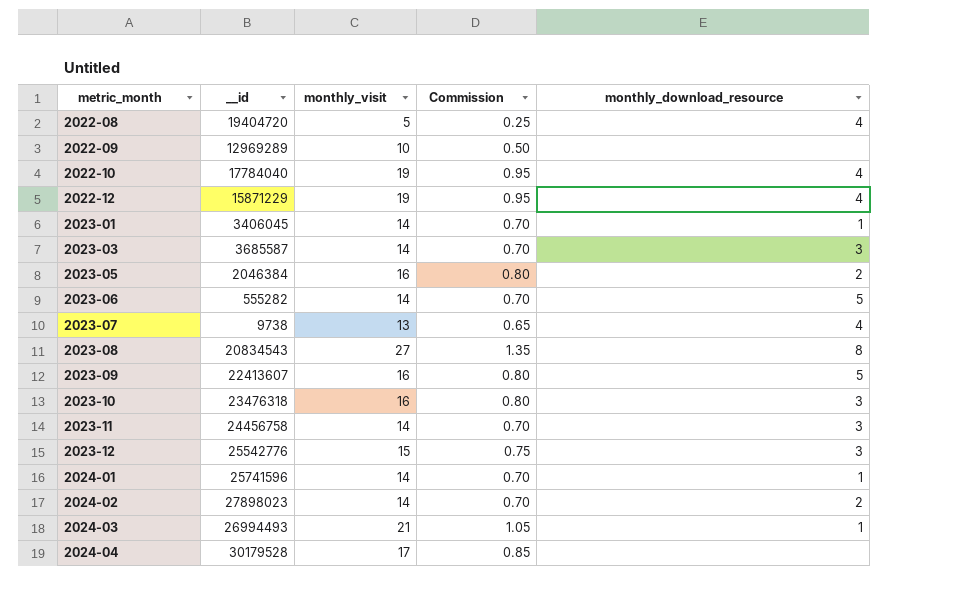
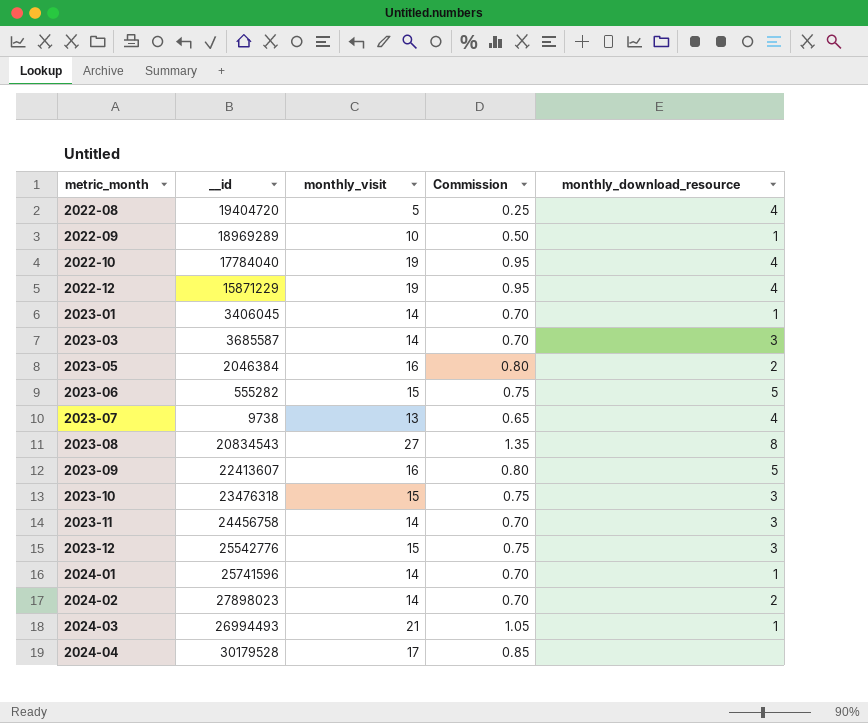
2022-09 | __id: 12969289 -> 18969289
2022-09 | monthly_download_resource: none -> 1
2023-06 | monthly_visit: 14 -> 15
2023-06 | Commission: 0.70 -> 0.75
2023-10 | monthly_visit: 16 -> 15
2023-10 | Commission: 0.80 -> 0.75

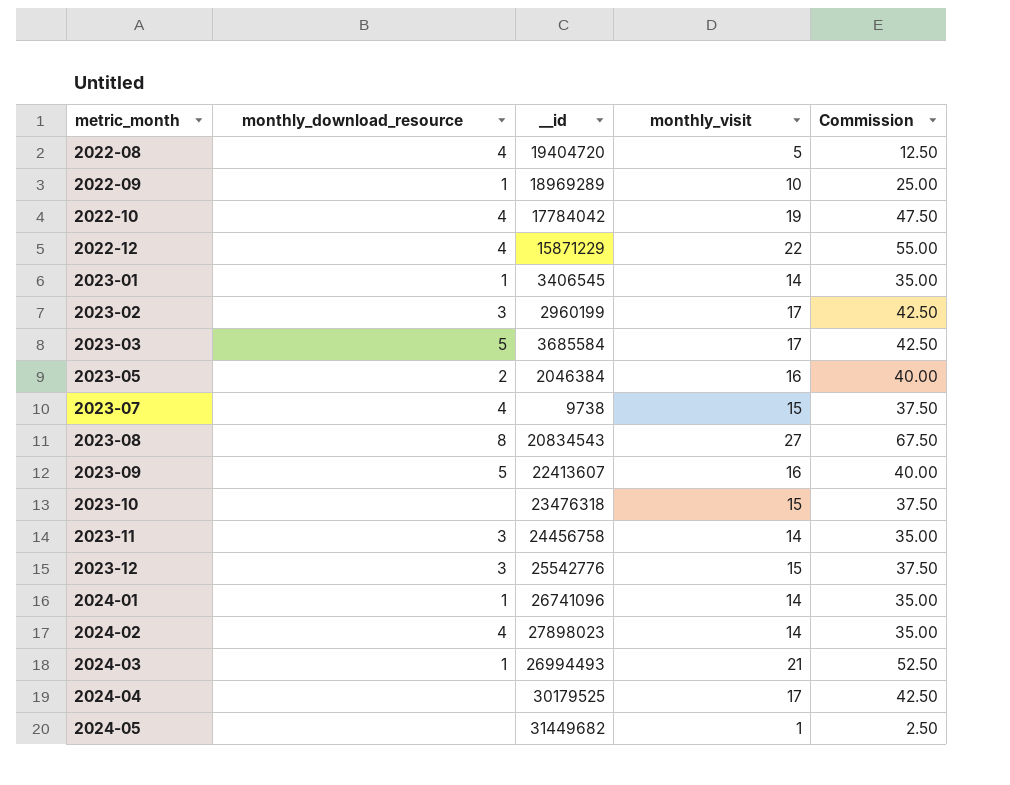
column monthly_download_resource | position: 5 -> 2
column Commission | formula: [monthly_visit] * 0.05 -> [monthly_visit] * 2.5
row 2023-06: 555282 | 15 | 0.75 | 5 -> none
2022-10 | __id: 17784040 -> 17784042
2022-12 | monthly_visit: 19 -> 22
2023-01 | __id: 3406045 -> 3406545
row 2023-02: none -> 3 | 2960199 | 17 | 42.50
2023-03 | monthly_download_resource: 3 -> 5
2023-03 | __id: 3685587 -> 3685584
2023-03 | monthly_visit: 14 -> 17
2023-07 | monthly_visit: 13 -> 15
2023-10 | monthly_download_resource: 3 -> none
2024-01 | __id: 25741596 -> 26741096
2024-02 | monthly_download_resource: 2 -> 4
2024-04 | __id: 30179528 -> 30179525
row 2024-05: none -> none | 31449682 | 1 | 2.50

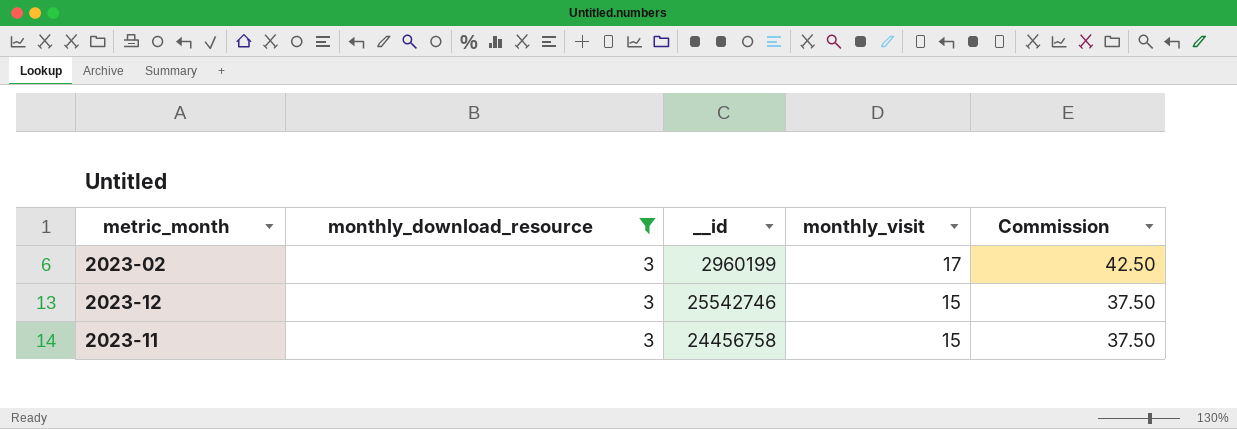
filter: none -> monthly_download_resource = 3
row order: metric_month ascending -> monthly_visit descending
2023-12 | __id: 25542776 -> 25542746
2023-11 | monthly_visit: 14 -> 15
2023-11 | Commission: 35.00 -> 37.50

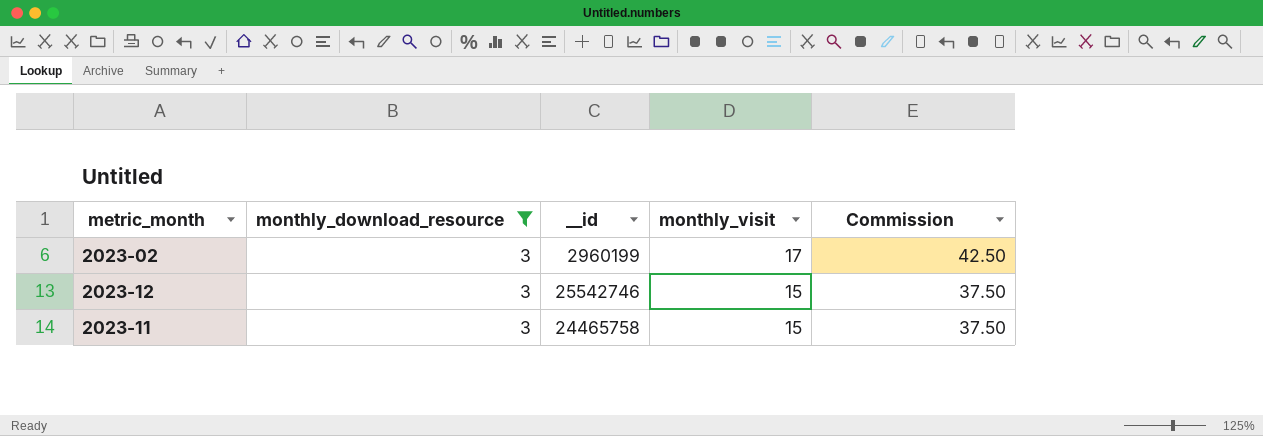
2023-11 | __id: 24456758 -> 24465758

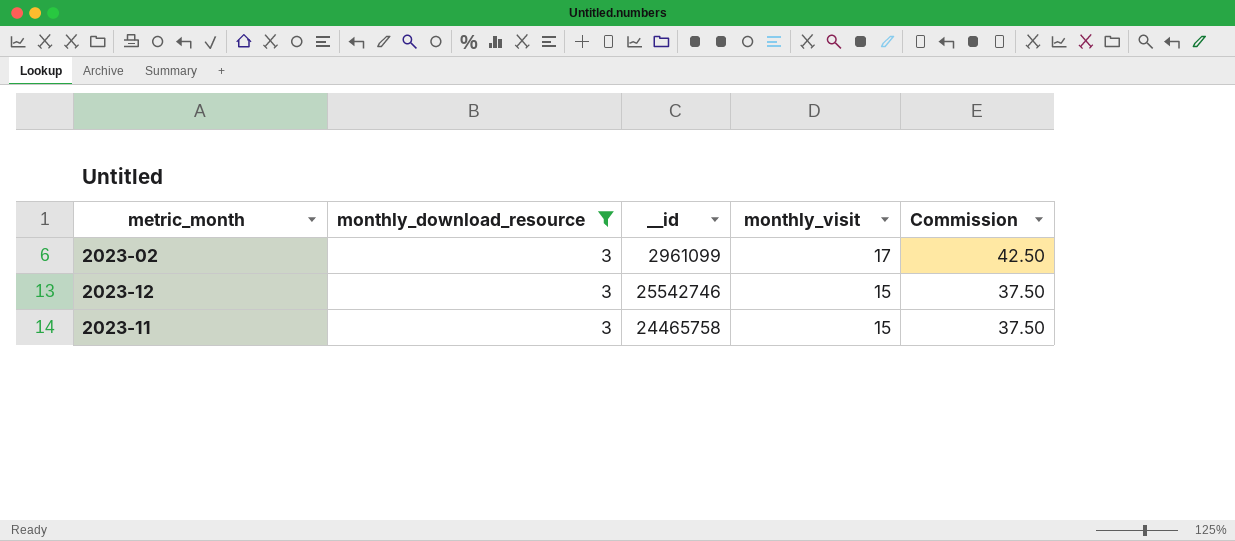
2023-02 | __id: 2960199 -> 2961099

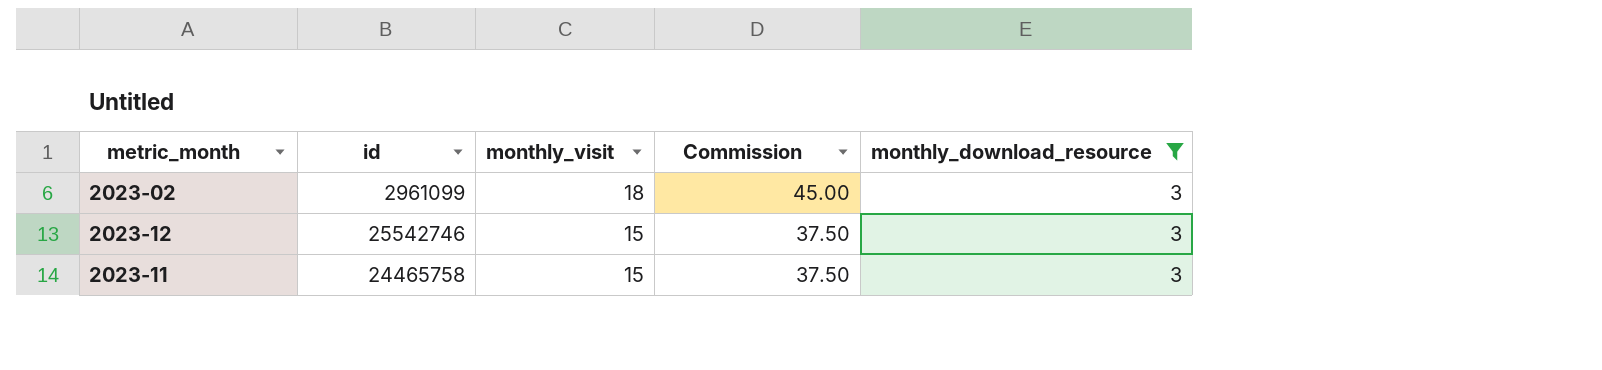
column name: __id -> id
column monthly_download_resource | position: 2 -> 5
2023-02 | monthly_visit: 17 -> 18
2023-02 | Commission: 42.50 -> 45.00

